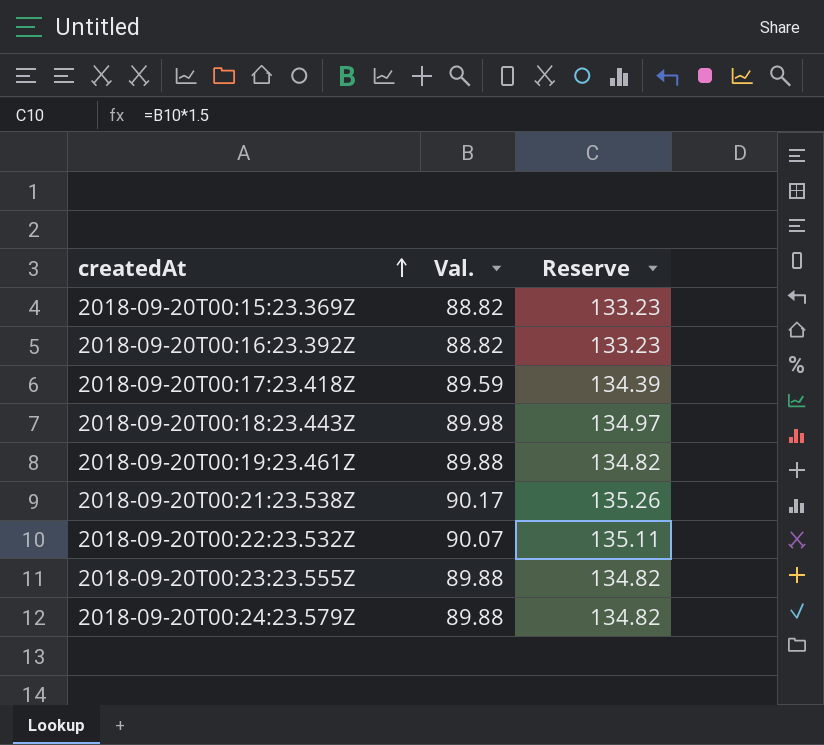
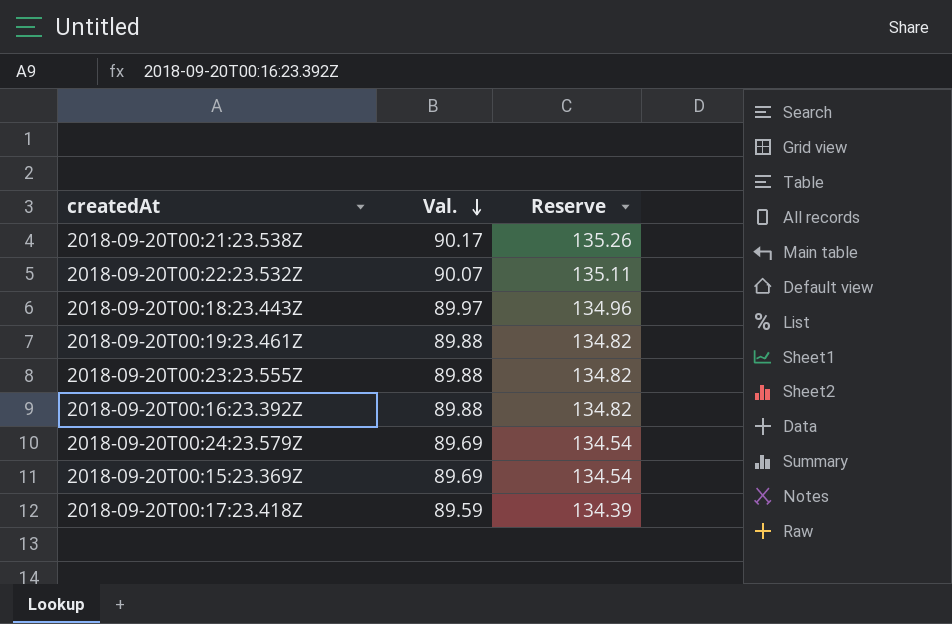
row order: createdAt ascending -> Val. descending
2018-09-20T00:18:23.443Z | Val.: 89.98 -> 89.97
2018-09-20T00:18:23.443Z | Reserve: 134.97 -> 134.96
2018-09-20T00:16:23.392Z | Val.: 88.82 -> 89.88
2018-09-20T00:16:23.392Z | Reserve: 133.23 -> 134.82
2018-09-20T00:24:23.579Z | Val.: 89.88 -> 89.69
2018-09-20T00:24:23.579Z | Reserve: 134.82 -> 134.54
2018-09-20T00:15:23.369Z | Val.: 88.82 -> 89.69
2018-09-20T00:15:23.369Z | Reserve: 133.23 -> 134.54

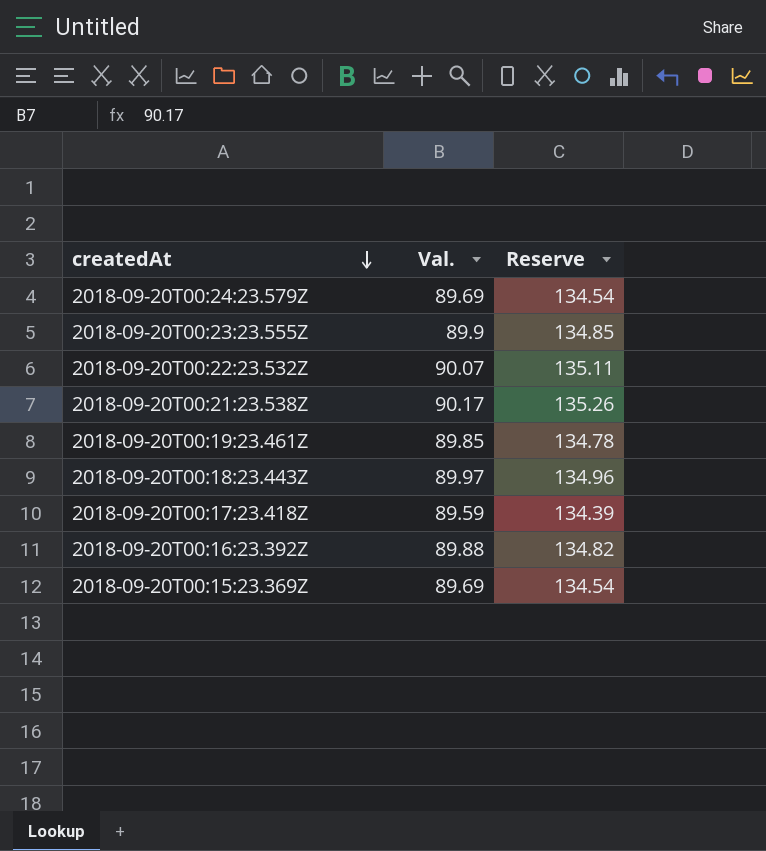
row order: Val. descending -> createdAt descending
2018-09-20T00:23:23.555Z | Val.: 89.88 -> 89.9
2018-09-20T00:23:23.555Z | Reserve: 134.82 -> 134.85
2018-09-20T00:19:23.461Z | Val.: 89.88 -> 89.85
2018-09-20T00:19:23.461Z | Reserve: 134.82 -> 134.78

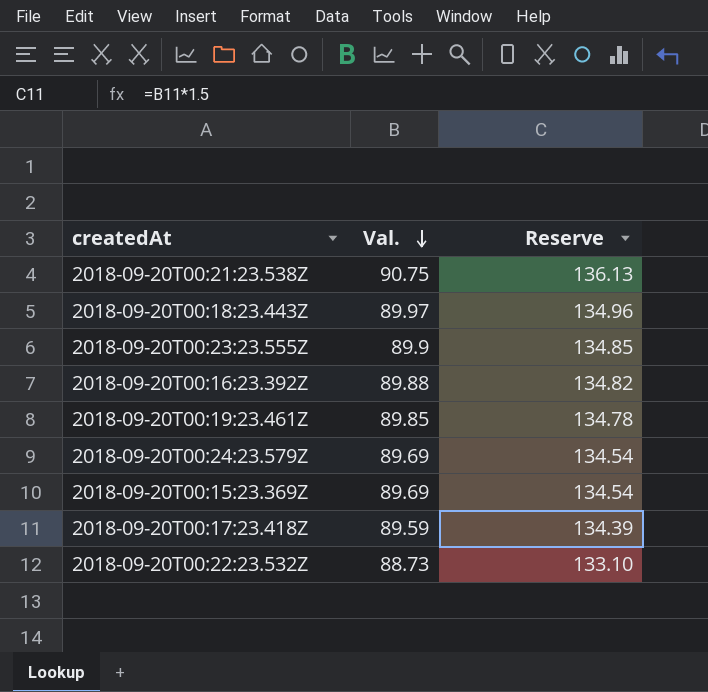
row order: createdAt descending -> Val. descending
2018-09-20T00:21:23.538Z | Val.: 90.17 -> 90.75
2018-09-20T00:21:23.538Z | Reserve: 135.26 -> 136.13
2018-09-20T00:22:23.532Z | Val.: 90.07 -> 88.73
2018-09-20T00:22:23.532Z | Reserve: 135.11 -> 133.10

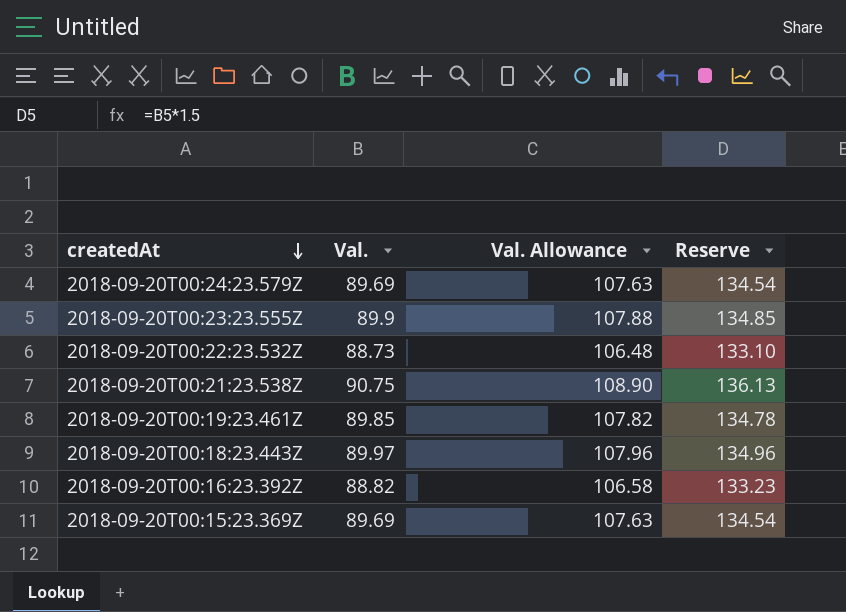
row order: Val. descending -> createdAt descending
column Val. Allowance | formula: none -> [Val.] * 1.2
row 2018-09-20T00:17:23.418Z: 89.59 | 134.39 -> none
2018-09-20T00:16:23.392Z | Val.: 89.88 -> 88.82
2018-09-20T00:16:23.392Z | Reserve: 134.82 -> 133.23

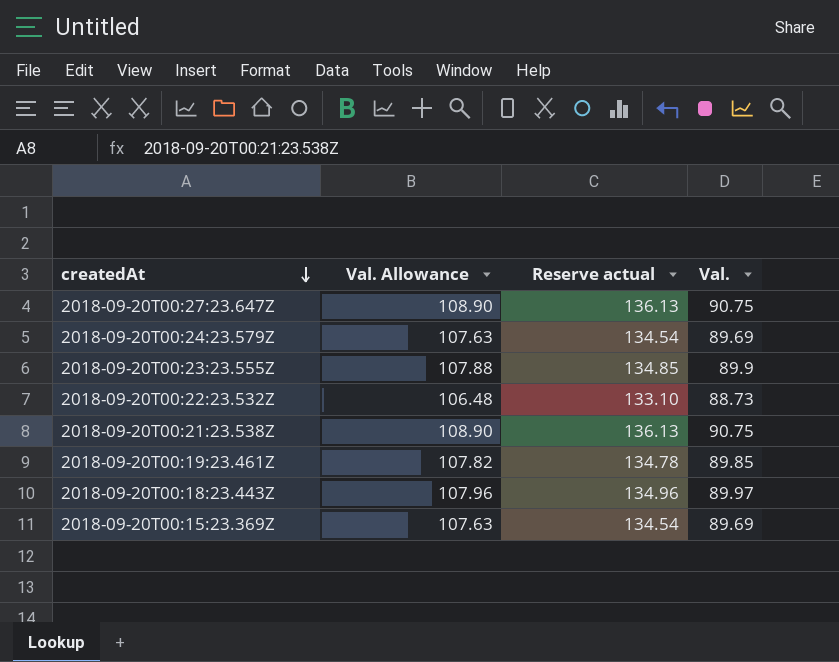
column name: Reserve -> Reserve actual
column Val. | position: 2 -> 4
row 2018-09-20T00:16:23.392Z: 88.82 | 106.58 | 133.23 -> none
row 2018-09-20T00:27:23.647Z: none -> 108.90 | 136.13 | 90.75

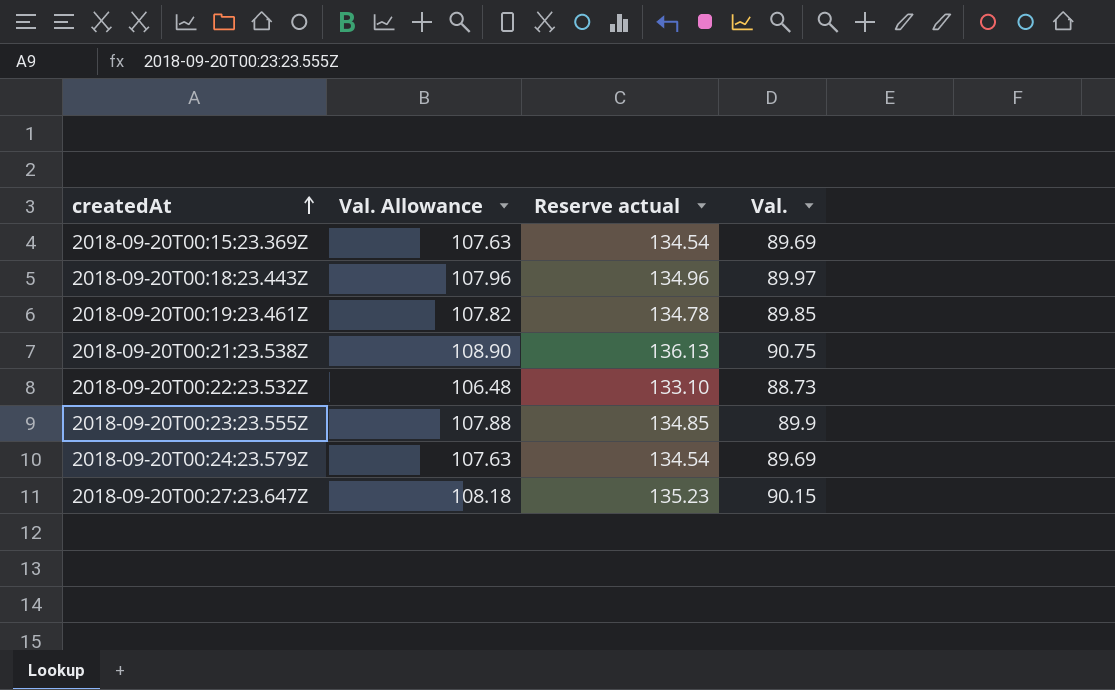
row order: createdAt descending -> createdAt ascending
2018-09-20T00:27:23.647Z | Val. Allowance: 108.90 -> 108.18
2018-09-20T00:27:23.647Z | Reserve actual: 136.13 -> 135.23
2018-09-20T00:27:23.647Z | Val.: 90.75 -> 90.15

